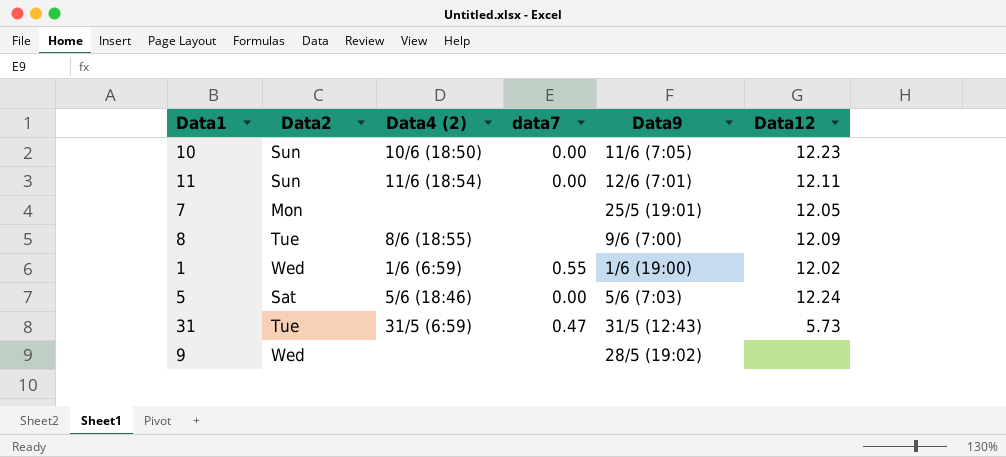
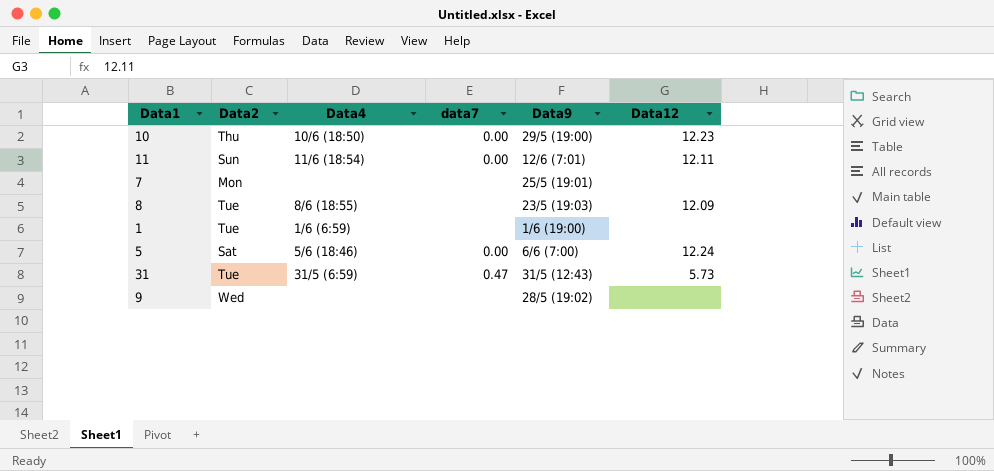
column name: Data4 (2) -> Data4
10 | Data2: Sun -> Thu
10 | Data9: 11/6 (7:05) -> 29/5 (19:00)
7 | Data12: 12.05 -> none
8 | Data9: 9/6 (7:00) -> 23/5 (19:03)
1 | Data2: Wed -> Tue
1 | data7: 0.55 -> none
1 | Data12: 12.02 -> none
5 | Data9: 5/6 (7:03) -> 6/6 (7:00)

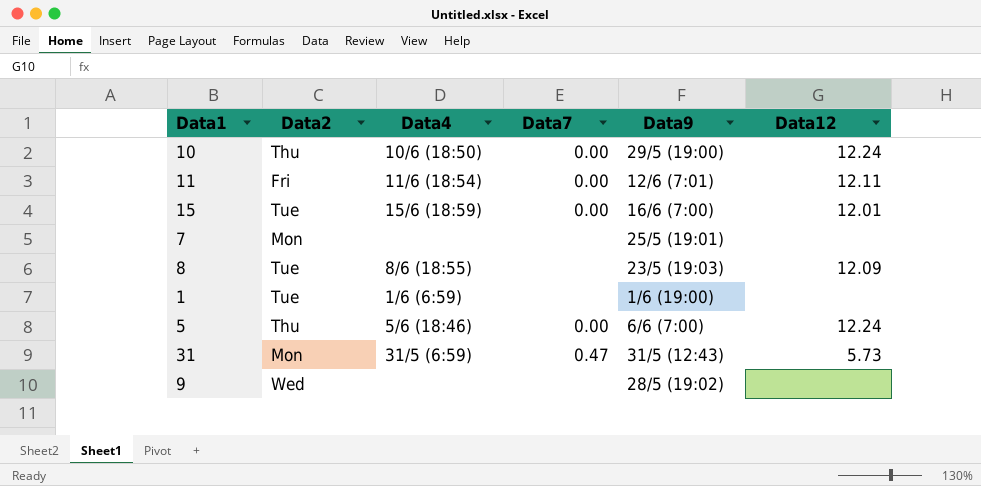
column name: data7 -> Data7
10 | Data12: 12.23 -> 12.24
11 | Data2: Sun -> Fri
row 15: none -> Tue | 15/6 (18:59) | 0.00 | 16/6 (7:00) | 12.01
5 | Data2: Sat -> Thu
31 | Data2: Tue -> Mon

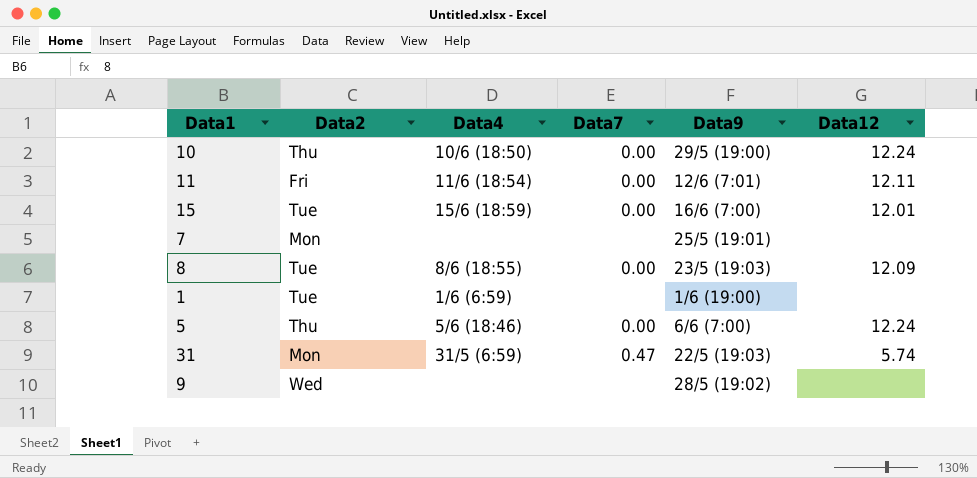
8 | Data7: none -> 0.00
31 | Data9: 31/5 (12:43) -> 22/5 (19:03)
31 | Data12: 5.73 -> 5.74

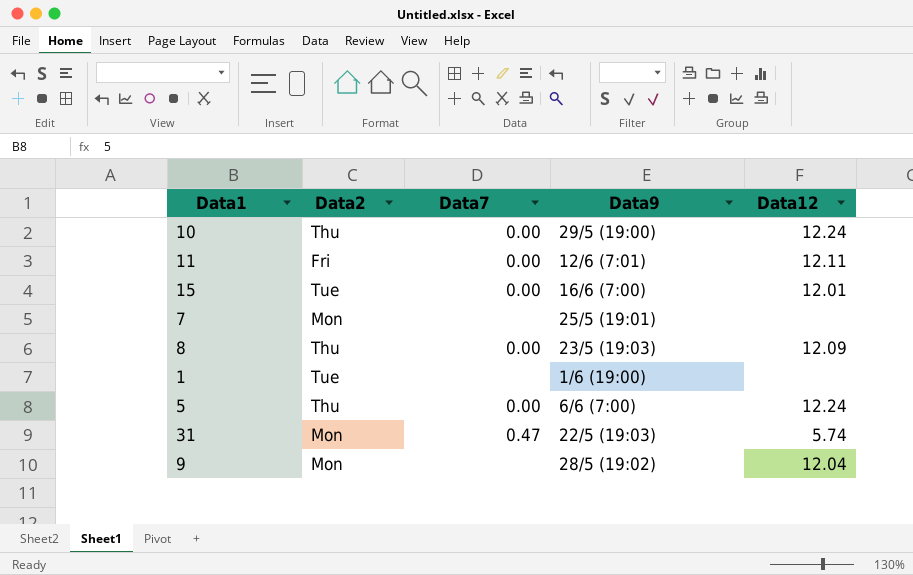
column Data4 | position: 3 -> none
8 | Data2: Tue -> Thu
9 | Data2: Wed -> Mon
9 | Data12: none -> 12.04

